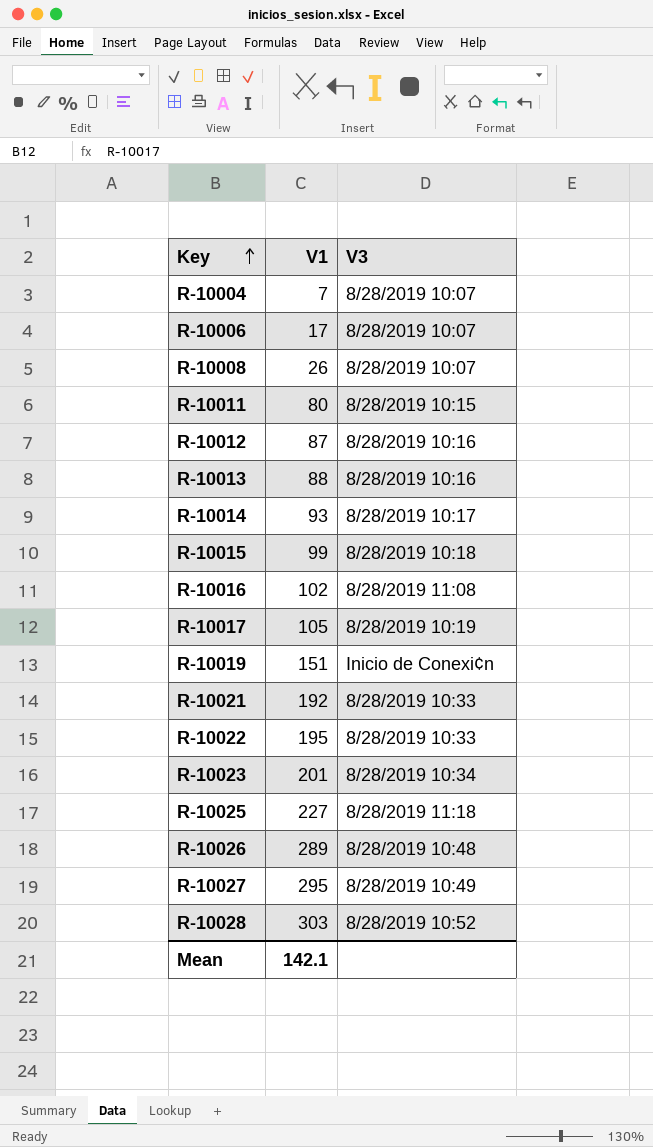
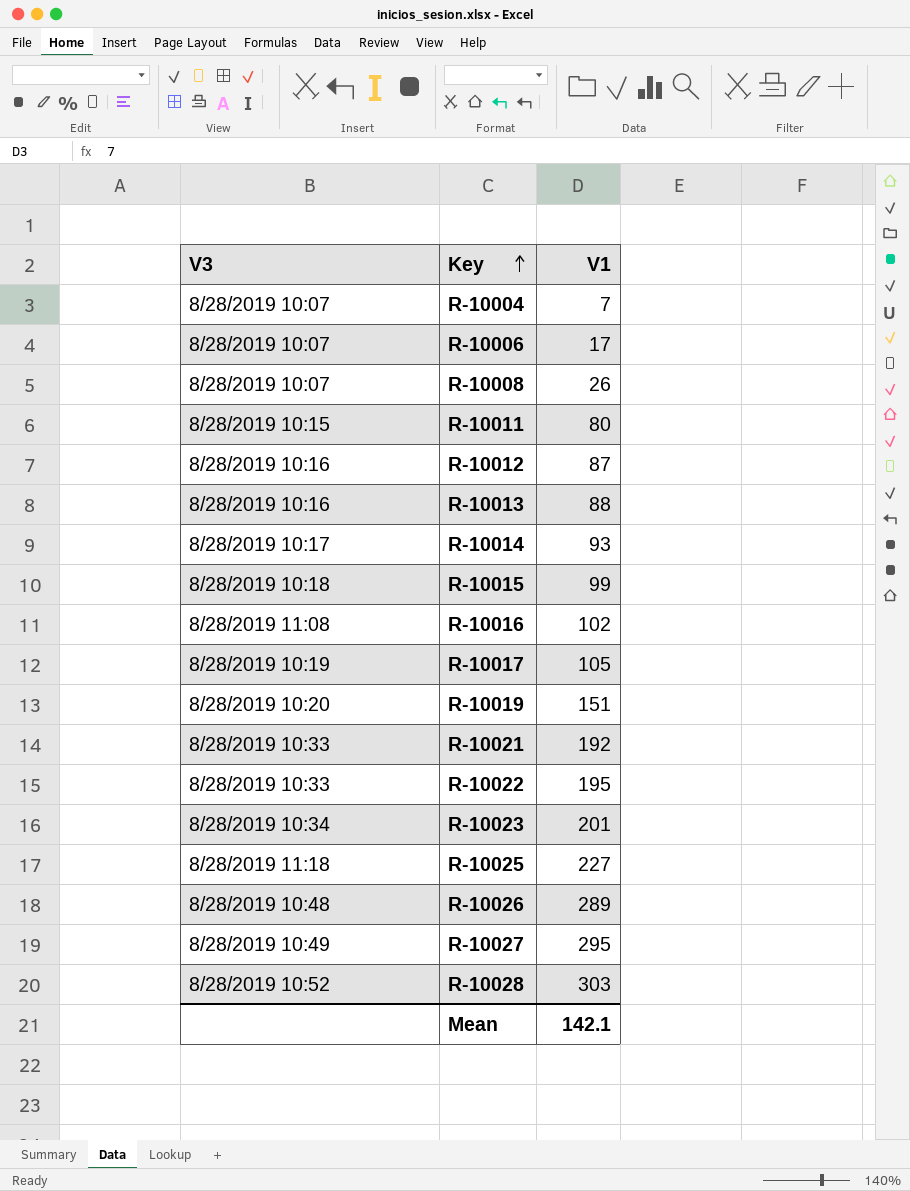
column V3 | position: 3 -> 1
R-10019 | V3: Inicio de Conexi¢n -> 8/28/2019 10:20

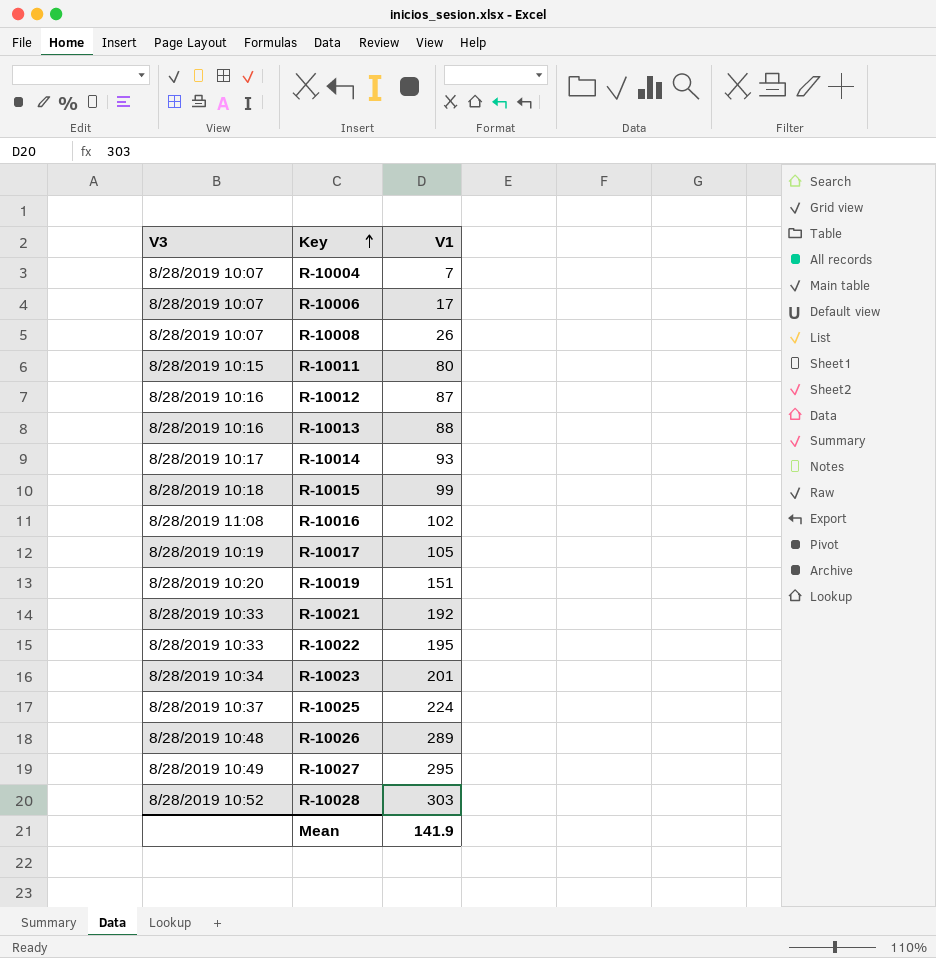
R-10025 | V3: 8/28/2019 11:18 -> 8/28/2019 10:37
R-10025 | V1: 227 -> 224
Mean | V1: 142.1 -> 141.9

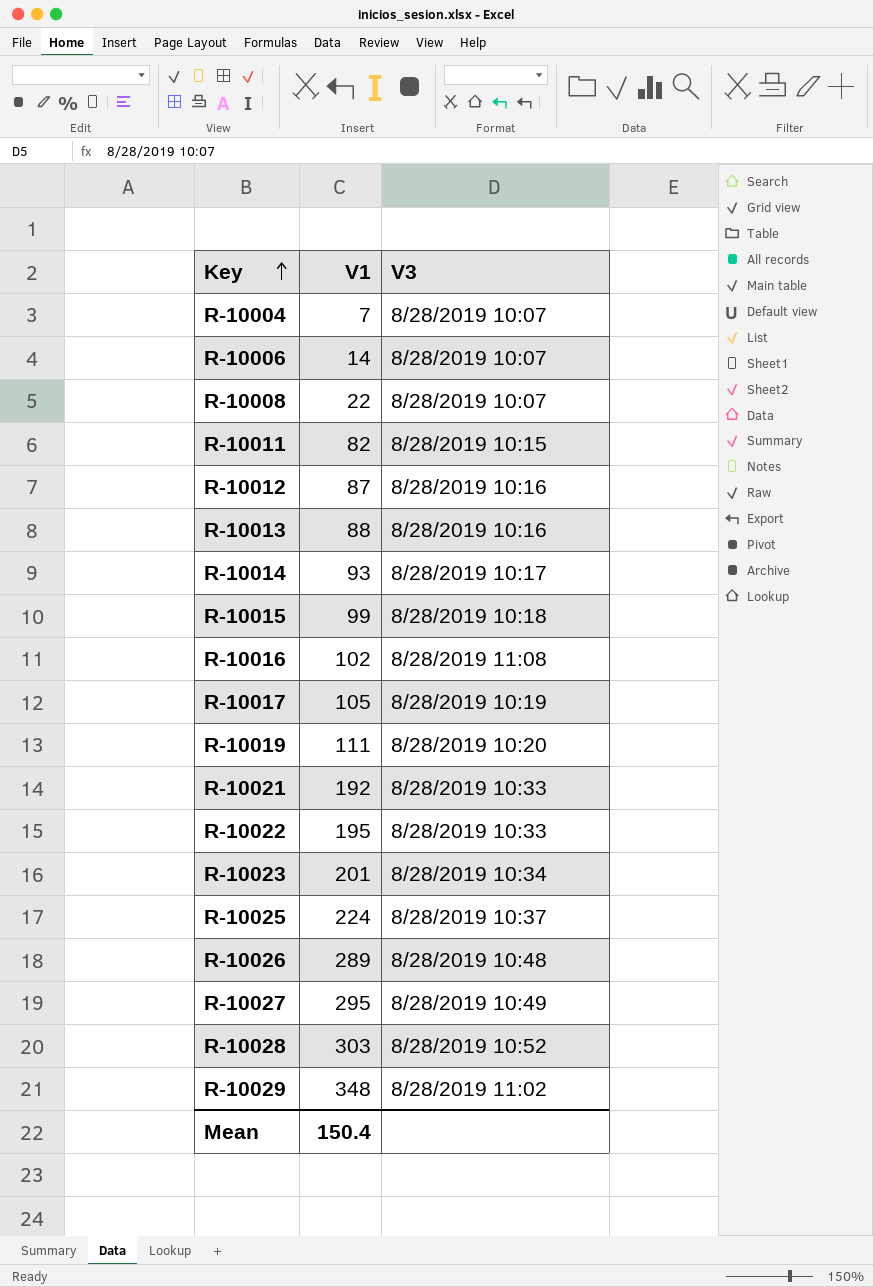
column V3 | position: 1 -> 3
R-10006 | V1: 17 -> 14
R-10008 | V1: 26 -> 22
R-10011 | V1: 80 -> 82
R-10019 | V1: 151 -> 111
row R-10029: none -> 348 | 8/28/2019 11:02
Mean | V1: 141.9 -> 150.4

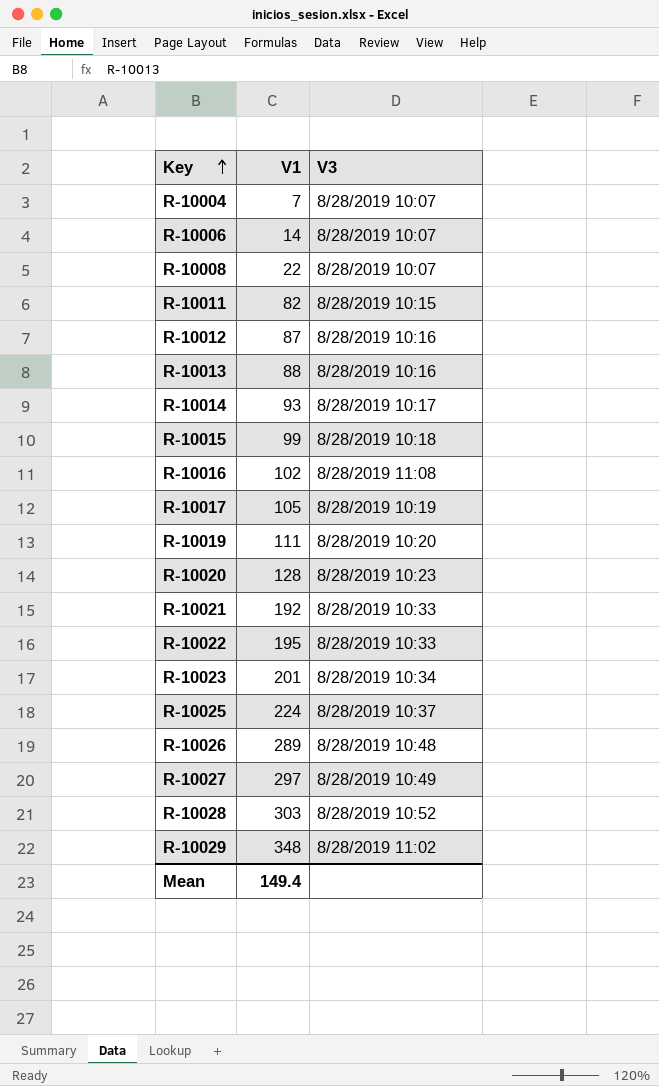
row R-10020: none -> 128 | 8/28/2019 10:23
R-10027 | V1: 295 -> 297
Mean | V1: 150.4 -> 149.4

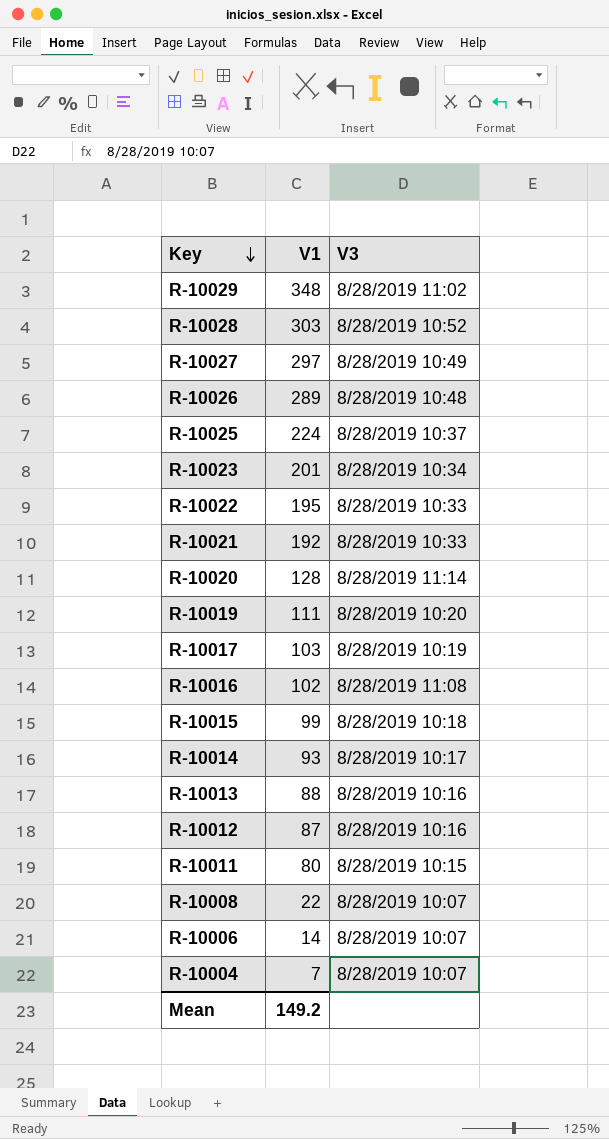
row order: Key ascending -> Key descending
R-10020 | V3: 8/28/2019 10:23 -> 8/28/2019 11:14
R-10017 | V1: 105 -> 103
R-10011 | V1: 82 -> 80
Mean | V1: 149.4 -> 149.2

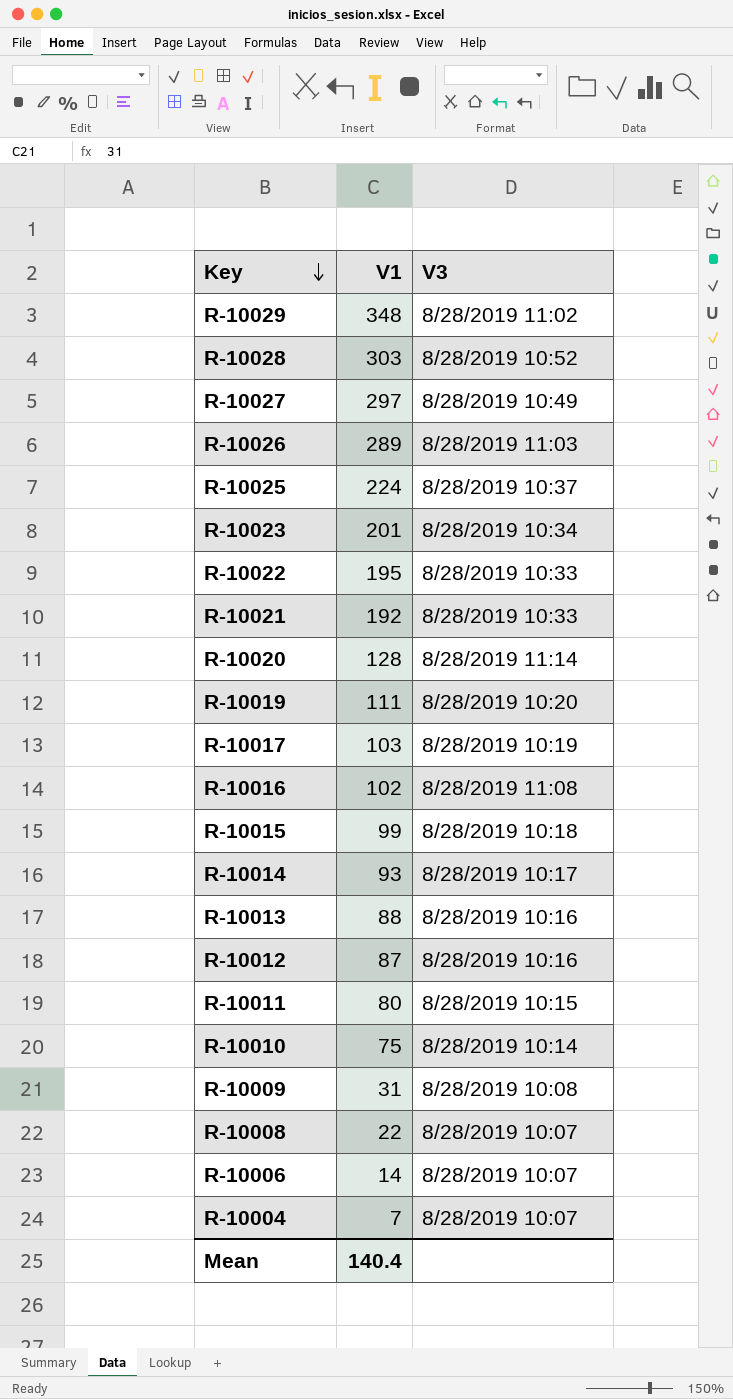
R-10026 | V3: 8/28/2019 10:48 -> 8/28/2019 11:03
row R-10010: none -> 75 | 8/28/2019 10:14
row R-10009: none -> 31 | 8/28/2019 10:08
Mean | V1: 149.2 -> 140.4

